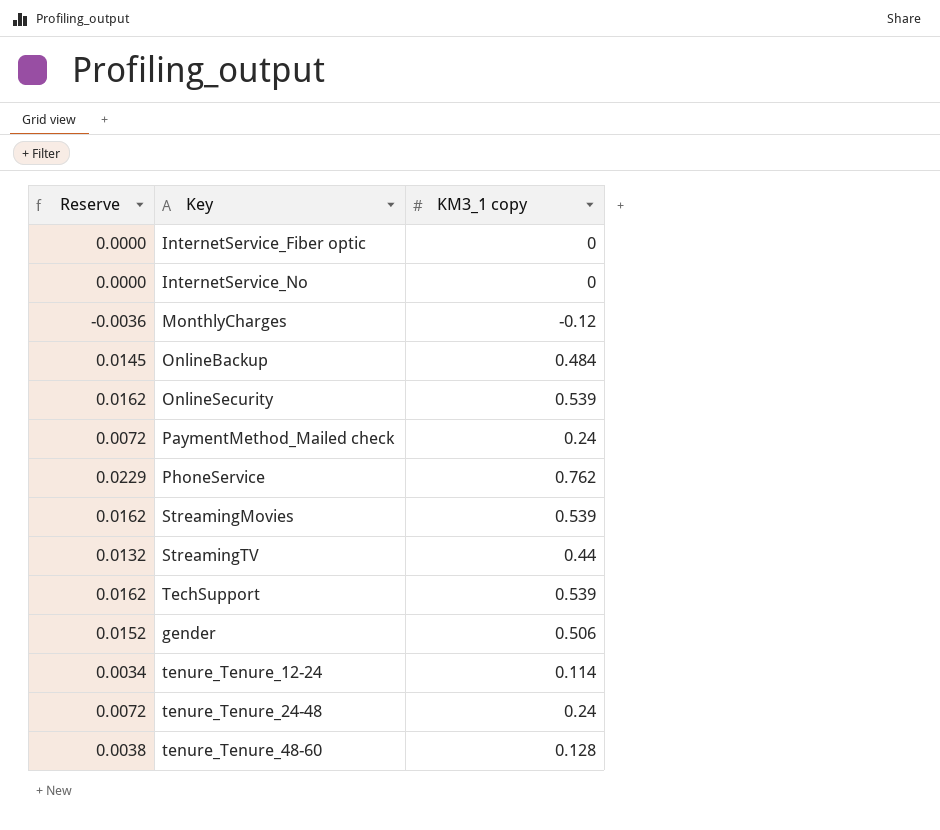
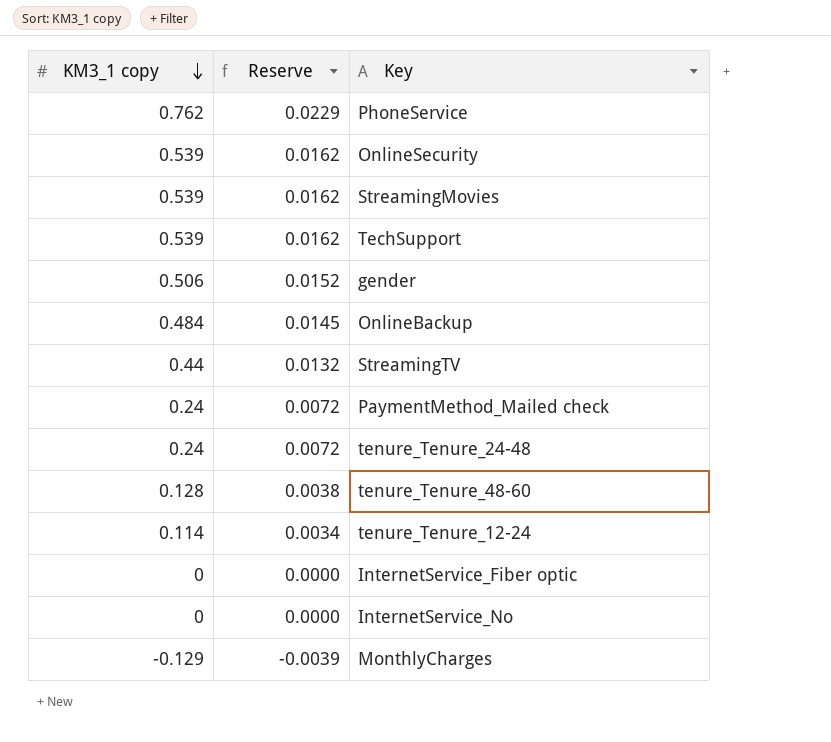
row order: none -> KM3_1 copy descending
column KM3_1 copy | position: 3 -> 1
MonthlyCharges | KM3_1 copy: -0.12 -> -0.129
MonthlyCharges | Reserve: -0.0036 -> -0.0039

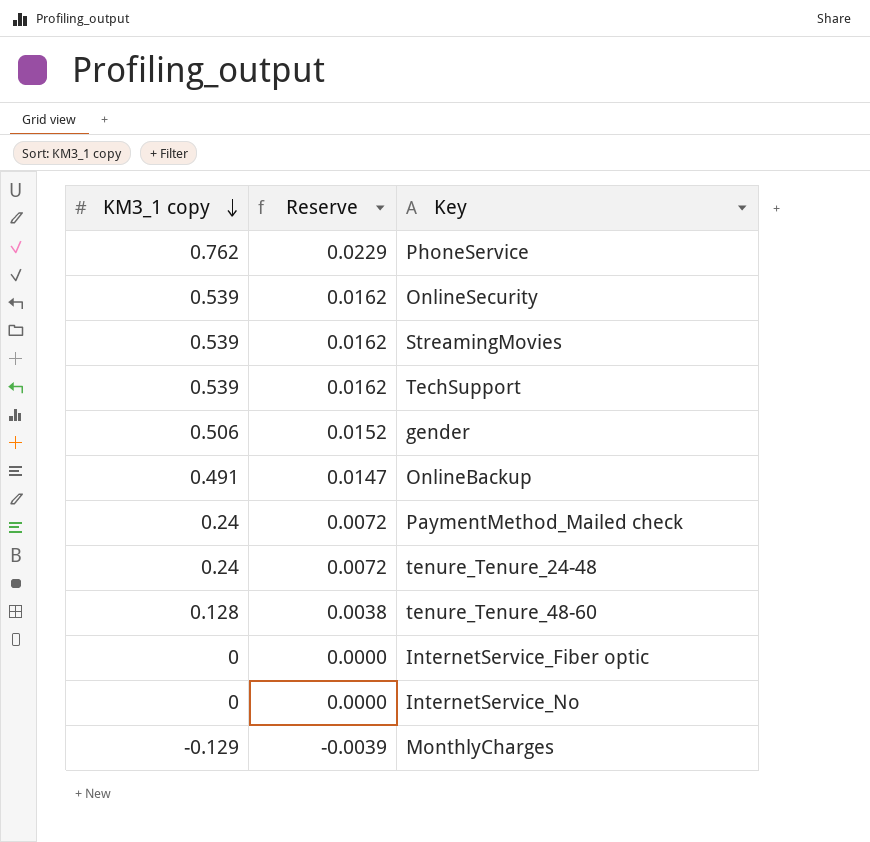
row StreamingTV: 0.44 | 0.0132 -> none
row tenure_Tenure_12-24: 0.114 | 0.0034 -> none
OnlineBackup | KM3_1 copy: 0.484 -> 0.491
OnlineBackup | Reserve: 0.0145 -> 0.0147

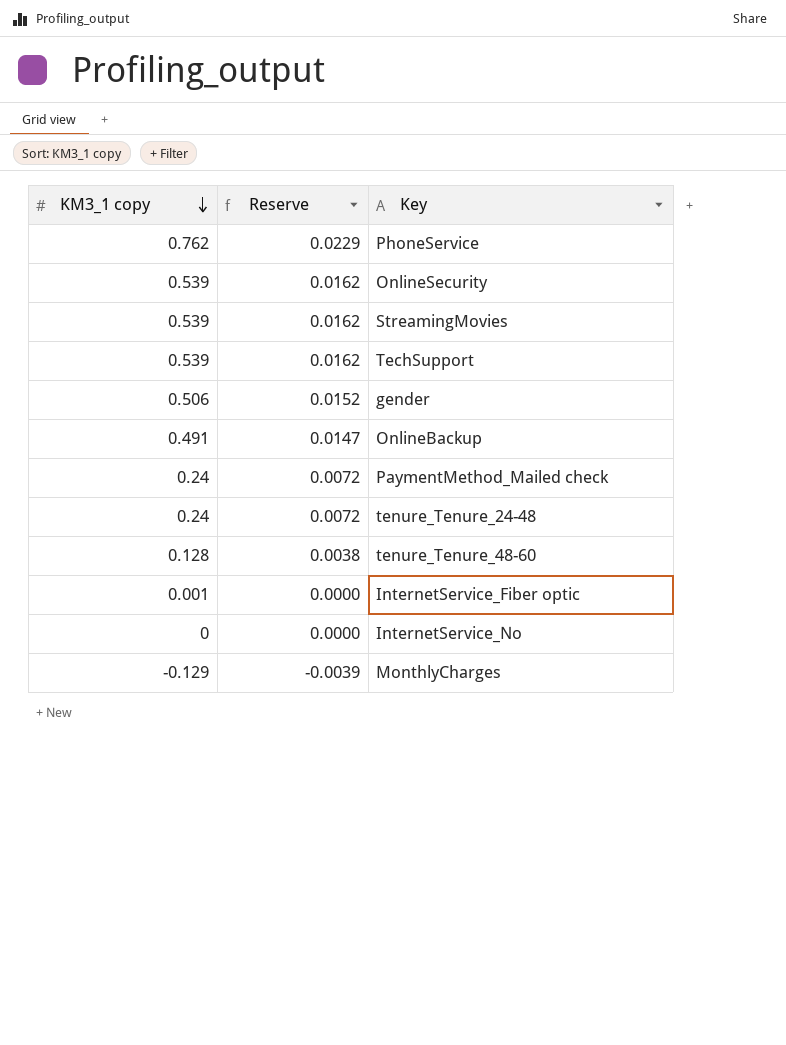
InternetService_Fiber optic | KM3_1 copy: 0 -> 0.001

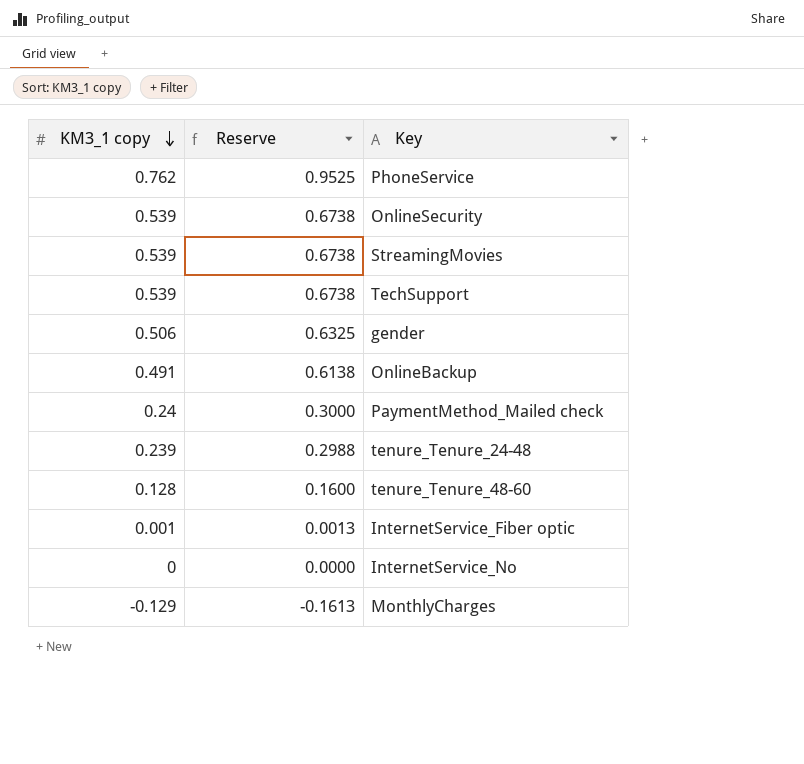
column Reserve | formula: [KM3_1 copy] * 0.03 -> [KM3_1 copy] * 1.25
tenure_Tenure_24-48 | KM3_1 copy: 0.24 -> 0.239

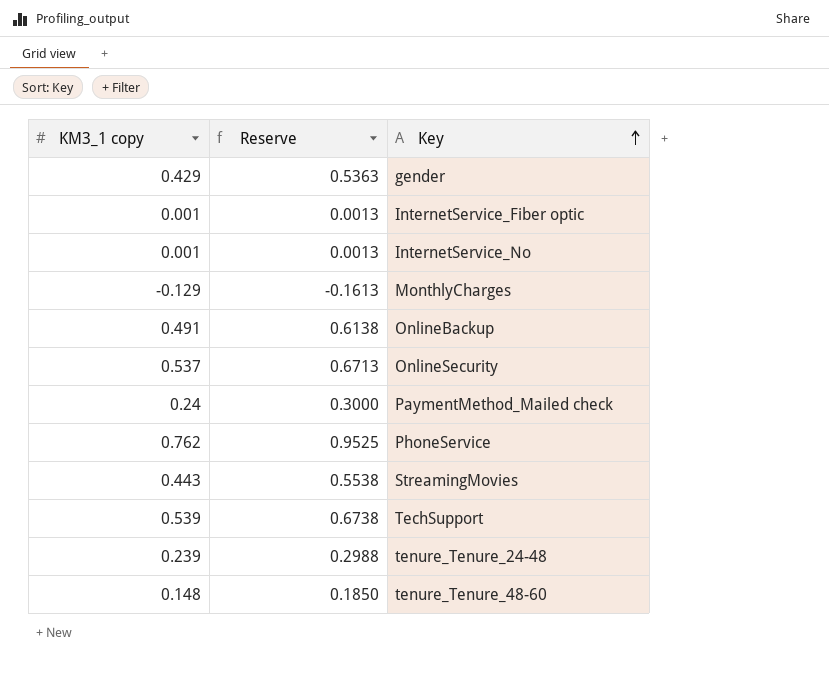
row order: KM3_1 copy descending -> Key ascending
gender | KM3_1 copy: 0.506 -> 0.429
gender | Reserve: 0.6325 -> 0.5363
InternetService_No | KM3_1 copy: 0 -> 0.001
InternetService_No | Reserve: 0.0000 -> 0.0013
OnlineSecurity | KM3_1 copy: 0.539 -> 0.537
OnlineSecurity | Reserve: 0.6738 -> 0.6713
StreamingMovies | KM3_1 copy: 0.539 -> 0.443
StreamingMovies | Reserve: 0.6738 -> 0.5538
tenure_Tenure_48-60 | KM3_1 copy: 0.128 -> 0.148
tenure_Tenure_48-60 | Reserve: 0.1600 -> 0.1850

